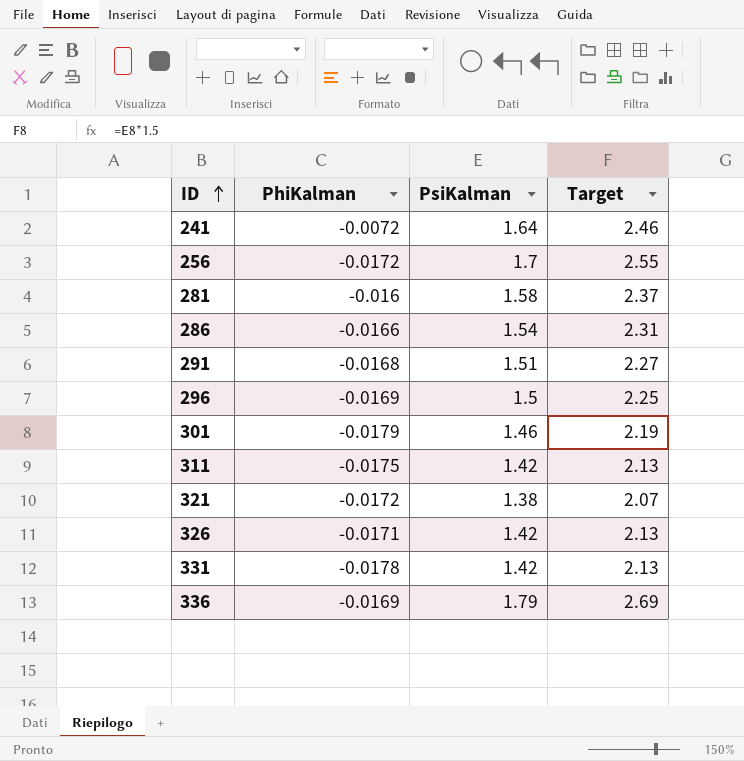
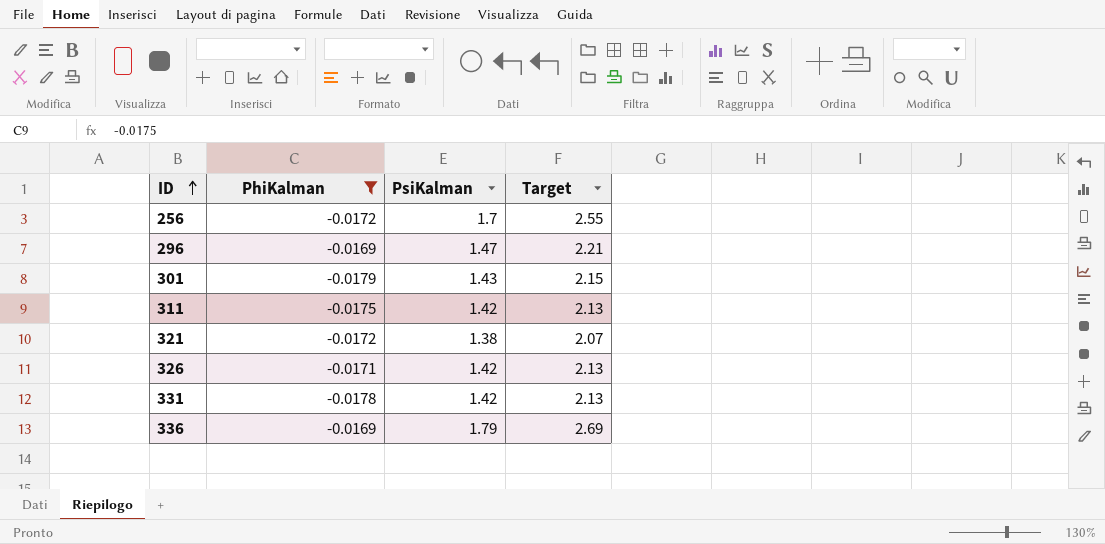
filter: none -> PhiKalman <= -0.0169
296 | PsiKalman: 1.5 -> 1.47
296 | Target: 2.25 -> 2.21
301 | PsiKalman: 1.46 -> 1.43
301 | Target: 2.19 -> 2.15

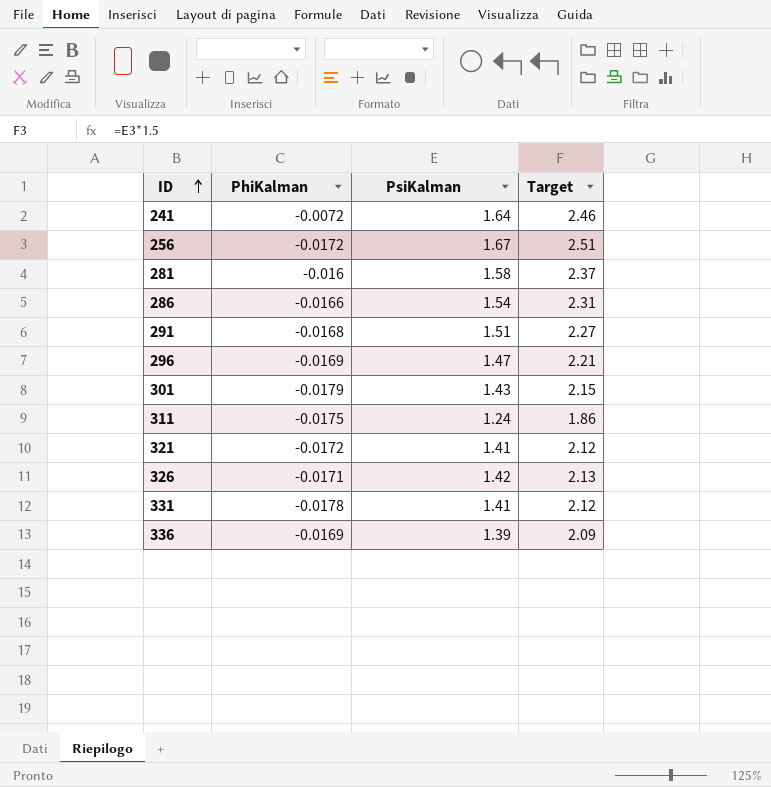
filter: PhiKalman <= -0.0169 -> none
256 | PsiKalman: 1.7 -> 1.67
256 | Target: 2.55 -> 2.51
311 | PsiKalman: 1.42 -> 1.24
311 | Target: 2.13 -> 1.86
321 | PsiKalman: 1.38 -> 1.41
321 | Target: 2.07 -> 2.12
331 | PsiKalman: 1.42 -> 1.41
331 | Target: 2.13 -> 2.12
336 | PsiKalman: 1.79 -> 1.39
336 | Target: 2.69 -> 2.09

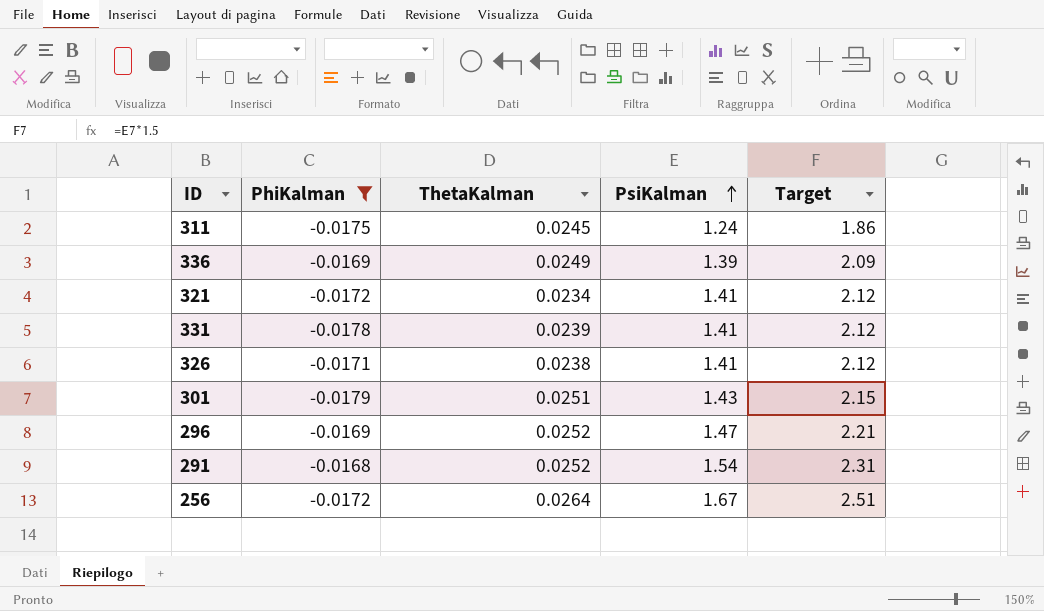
filter: none -> PhiKalman <= -0.0168
row order: ID ascending -> PsiKalman ascending
column ThetaKalman | position: none -> 3
326 | PsiKalman: 1.42 -> 1.41
326 | Target: 2.13 -> 2.12
291 | PsiKalman: 1.51 -> 1.54
291 | Target: 2.27 -> 2.31

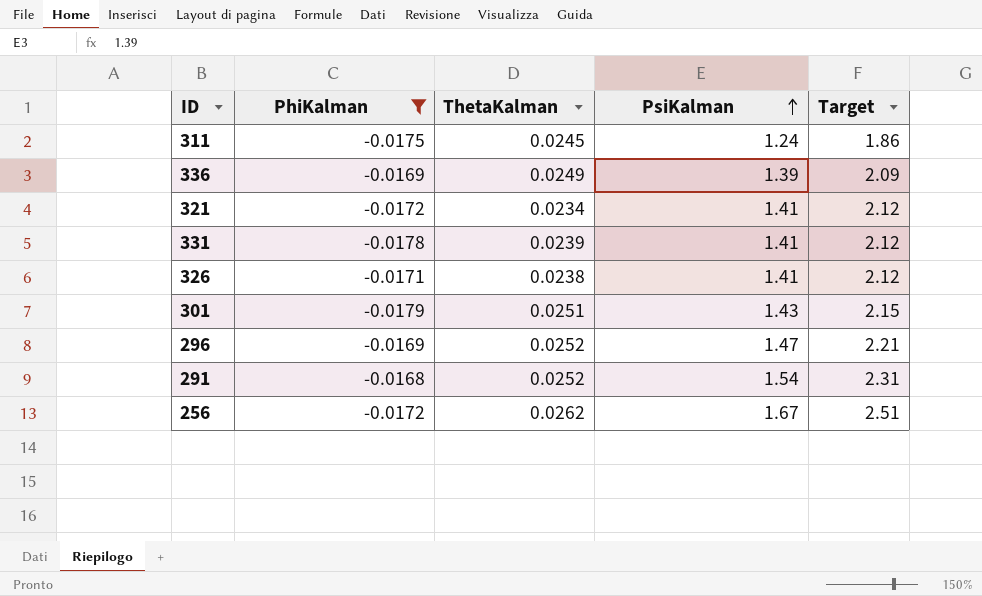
256 | ThetaKalman: 0.0264 -> 0.0262

